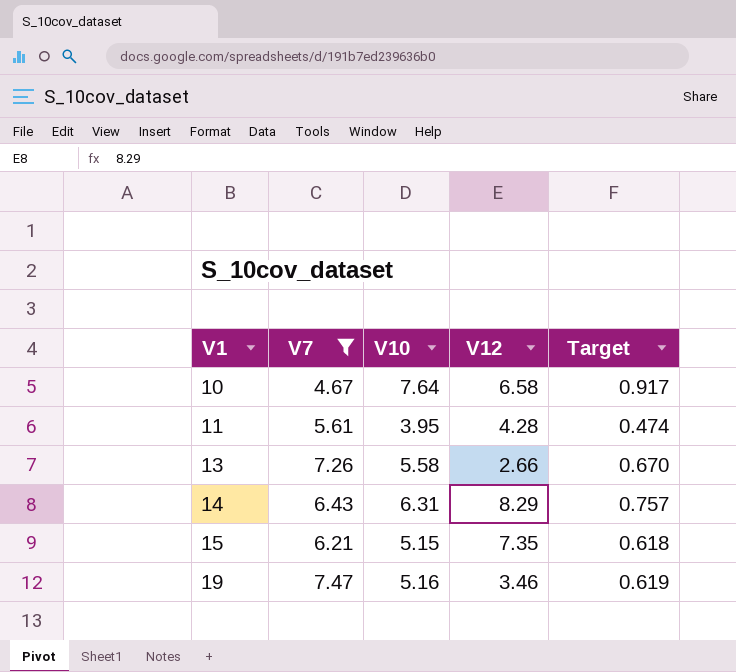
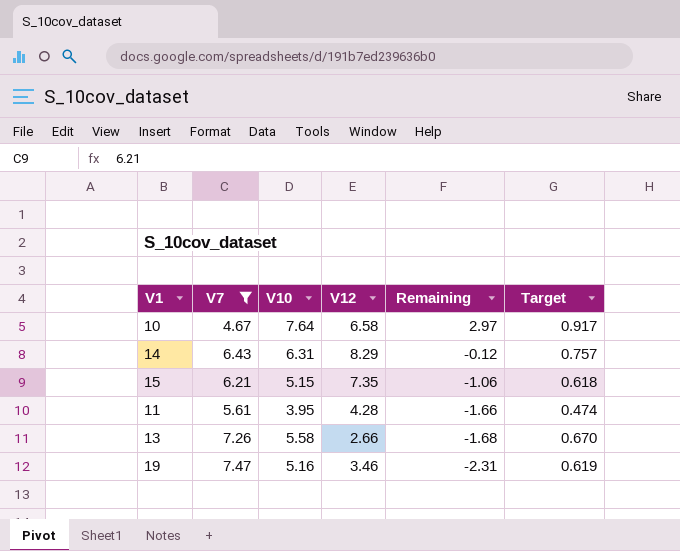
row order: V1 ascending -> Remaining descending
column Remaining | formula: none -> [V10] - [V7]

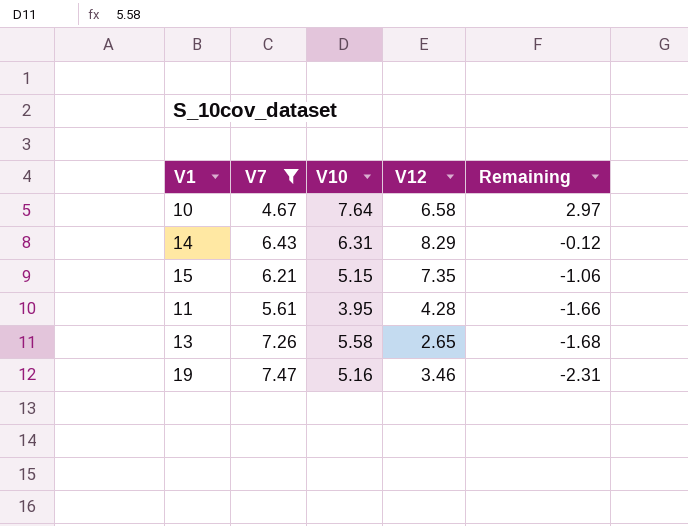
column Target | formula: [V10] * 0.12 -> none
13 | V12: 2.66 -> 2.65

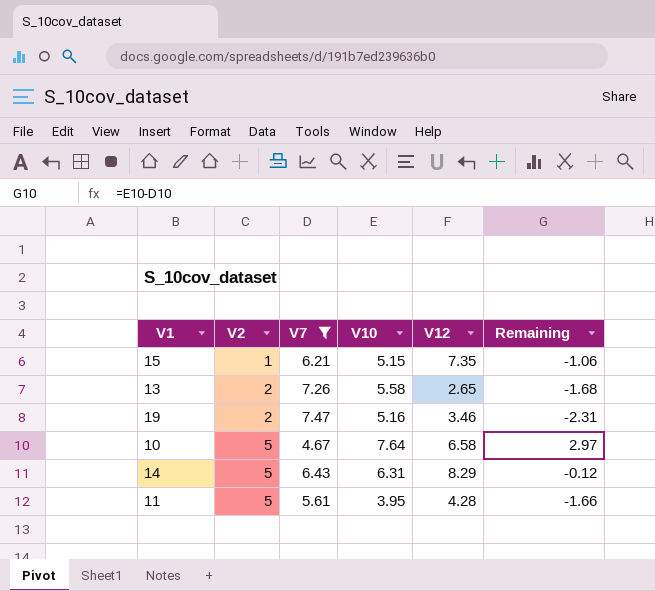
row order: Remaining descending -> V2 ascending
column V2 | position: none -> 2

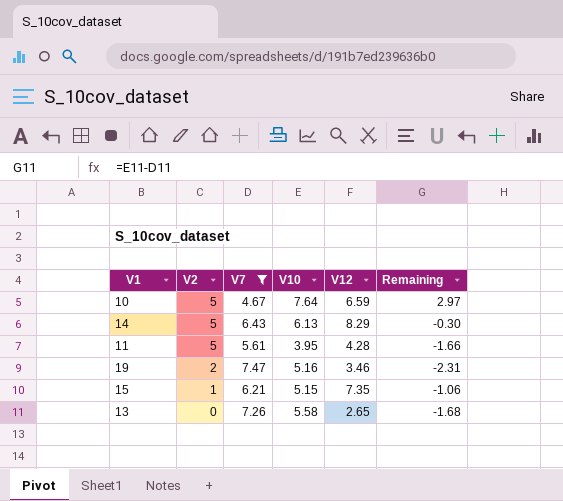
row order: V2 ascending -> V2 descending
10 | V12: 6.58 -> 6.59
14 | V10: 6.31 -> 6.13
14 | Remaining: -0.12 -> -0.30
13 | V2: 2 -> 0

